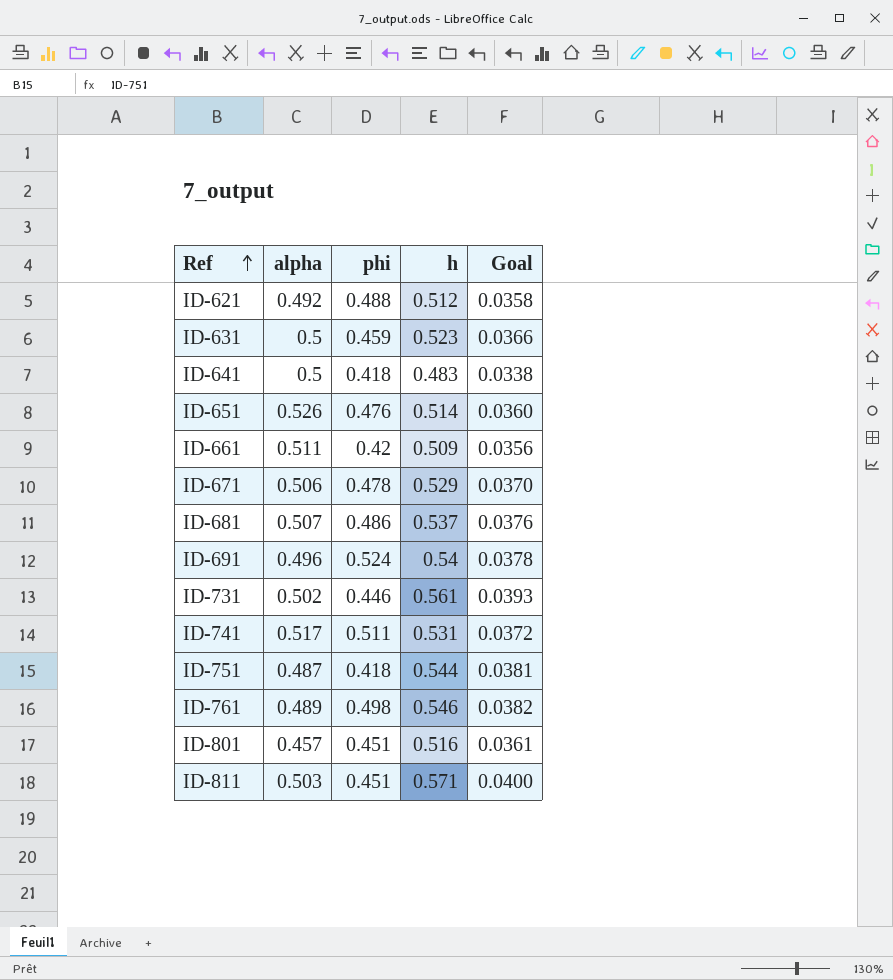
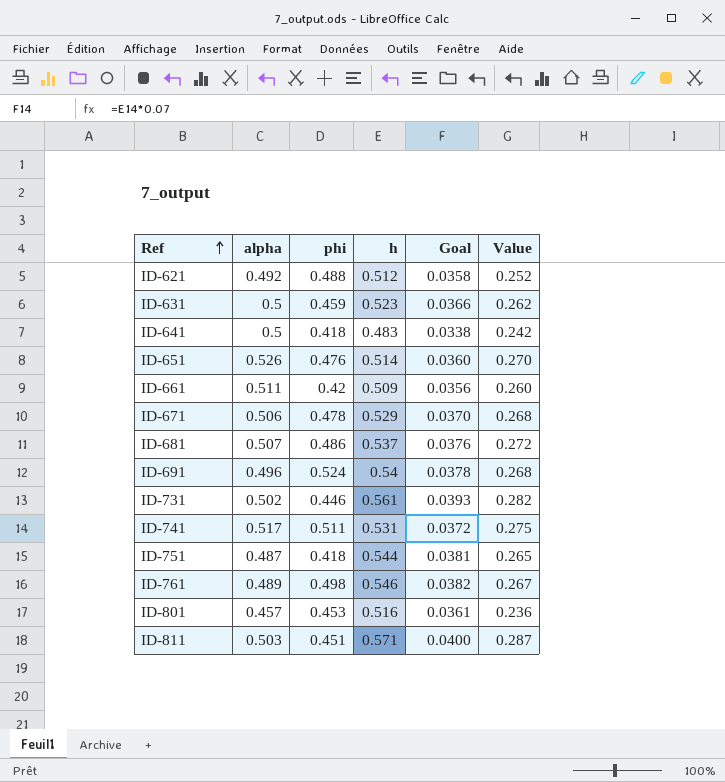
column Value | formula: none -> [alpha] * [h]
ID-801 | phi: 0.451 -> 0.453

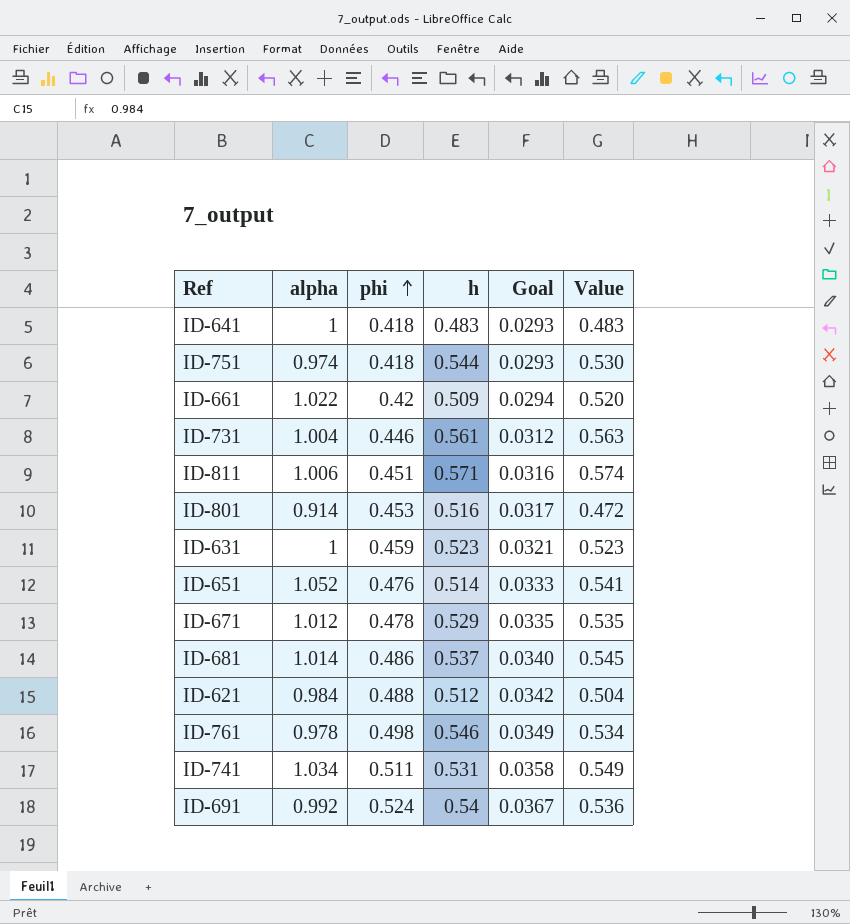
row order: Ref ascending -> phi ascending
column Goal | formula: [h] * 0.07 -> [phi] * 0.07
ID-641 | alpha: 0.5 -> 1
ID-641 | Value: 0.242 -> 0.483
ID-751 | alpha: 0.487 -> 0.974
ID-751 | Value: 0.265 -> 0.530
ID-661 | alpha: 0.511 -> 1.022
ID-661 | Value: 0.260 -> 0.520
ID-731 | alpha: 0.502 -> 1.004
ID-731 | Value: 0.282 -> 0.563
ID-811 | alpha: 0.503 -> 1.006
ID-811 | Value: 0.287 -> 0.574
ID-801 | alpha: 0.457 -> 0.914
ID-801 | Value: 0.236 -> 0.472
ID-631 | alpha: 0.5 -> 1
ID-631 | Value: 0.262 -> 0.523
ID-651 | alpha: 0.526 -> 1.052
ID-651 | Value: 0.270 -> 0.541
ID-671 | alpha: 0.506 -> 1.012
ID-671 | Value: 0.268 -> 0.535
ID-681 | alpha: 0.507 -> 1.014
ID-681 | Value: 0.272 -> 0.545
ID-621 | alpha: 0.492 -> 0.984
ID-621 | Value: 0.252 -> 0.504
ID-761 | alpha: 0.489 -> 0.978
ID-761 | Value: 0.267 -> 0.534
ID-741 | alpha: 0.517 -> 1.034
ID-741 | Value: 0.275 -> 0.549
ID-691 | alpha: 0.496 -> 0.992
ID-691 | Value: 0.268 -> 0.536

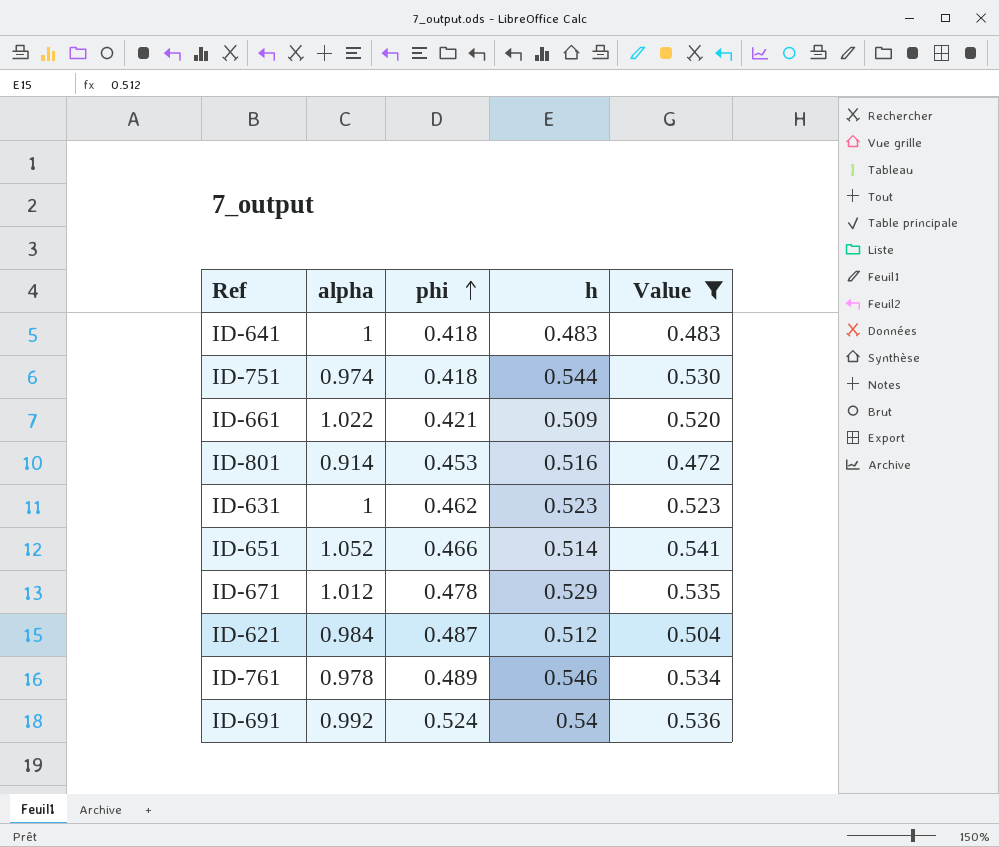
filter: none -> Value <= 0.541
column Goal | formula: [phi] * 0.07 -> none
ID-661 | phi: 0.42 -> 0.421
ID-631 | phi: 0.459 -> 0.462
ID-651 | phi: 0.476 -> 0.466
ID-621 | phi: 0.488 -> 0.487
ID-761 | phi: 0.498 -> 0.489

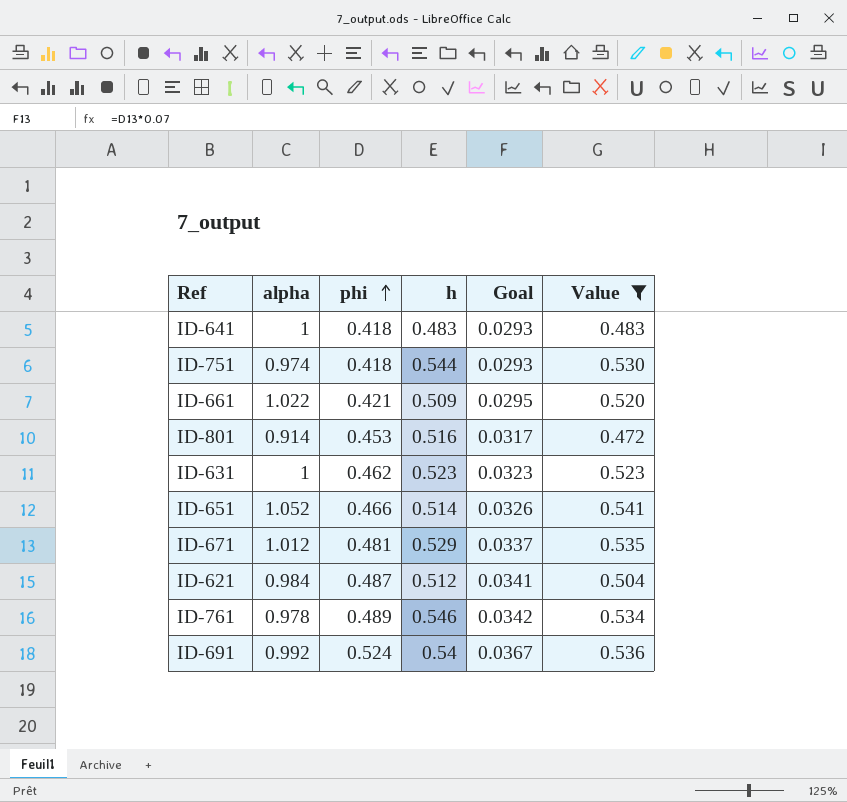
column Goal | formula: none -> [phi] * 0.07
ID-671 | phi: 0.478 -> 0.481

